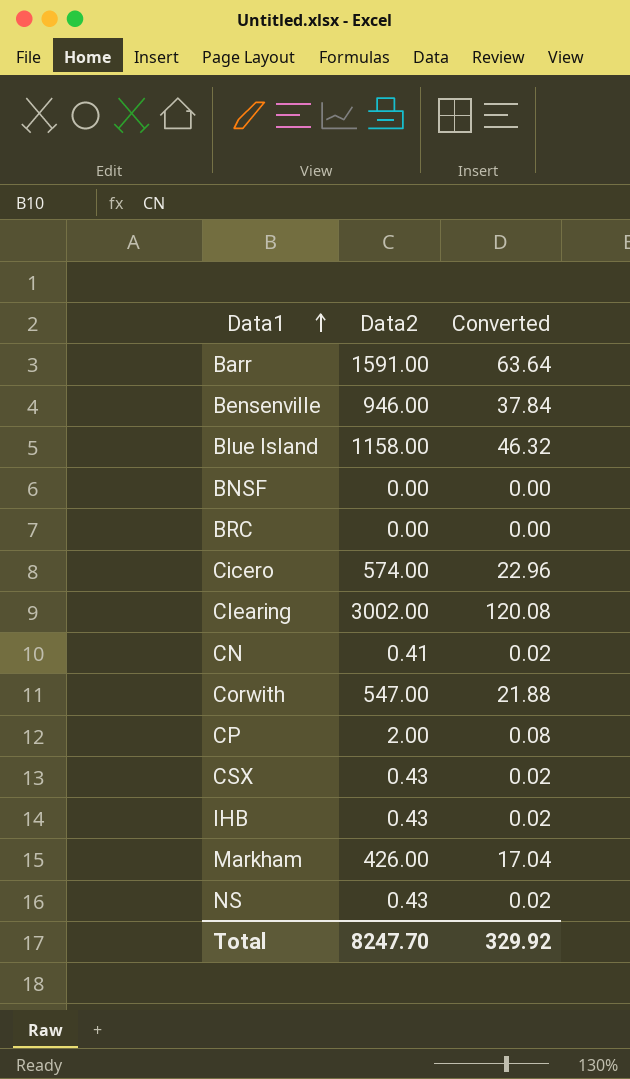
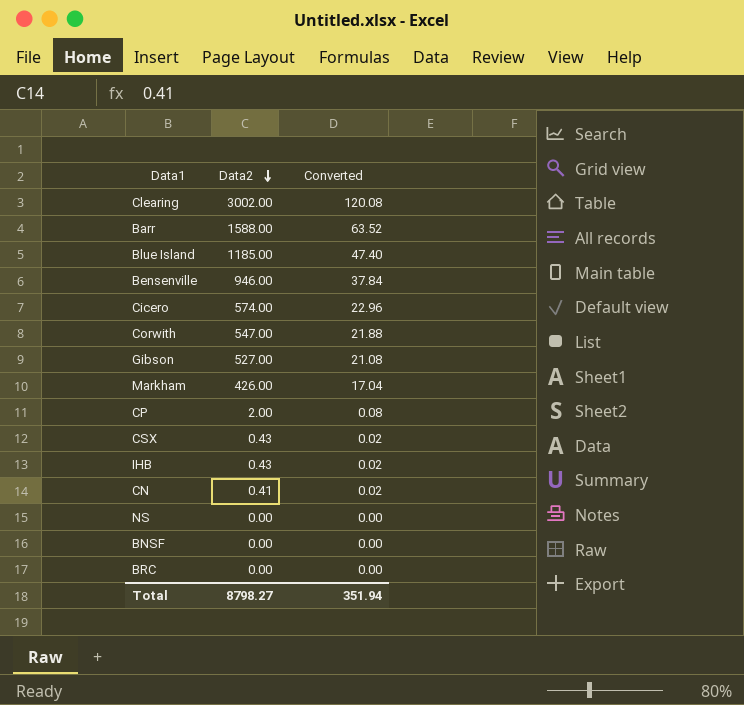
row order: Data1 ascending -> Data2 descending
Barr | Data2: 1591.00 -> 1588.00
Barr | Converted: 63.64 -> 63.52
Blue Island | Data2: 1158.00 -> 1185.00
Blue Island | Converted: 46.32 -> 47.40
row Gibson: none -> 527.00 | 21.08
NS | Data2: 0.43 -> 0.00
NS | Converted: 0.02 -> 0.00
Total | Data2: 8247.70 -> 8798.27
Total | Converted: 329.92 -> 351.94

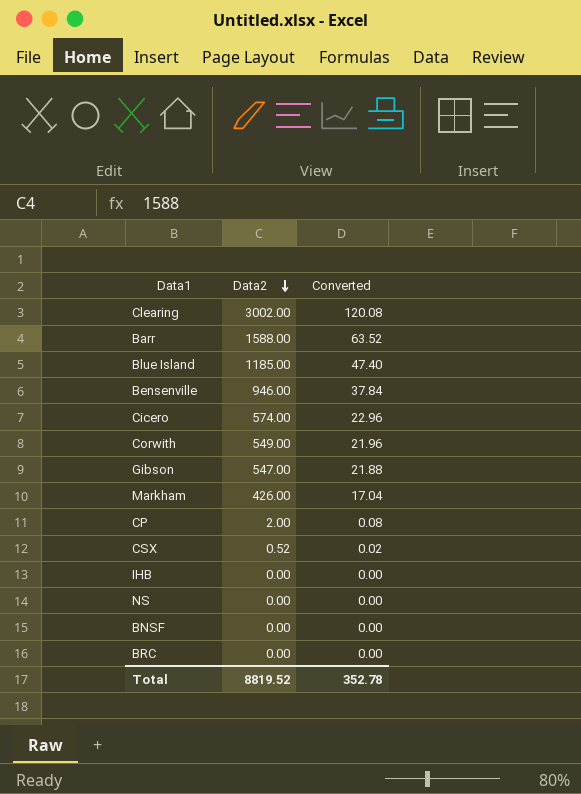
row CN: 0.41 | 0.02 -> none
Corwith | Data2: 547.00 -> 549.00
Corwith | Converted: 21.88 -> 21.96
Gibson | Data2: 527.00 -> 547.00
Gibson | Converted: 21.08 -> 21.88
CSX | Data2: 0.43 -> 0.52
IHB | Data2: 0.43 -> 0.00
IHB | Converted: 0.02 -> 0.00
Total | Data2: 8798.27 -> 8819.52
Total | Converted: 351.94 -> 352.78

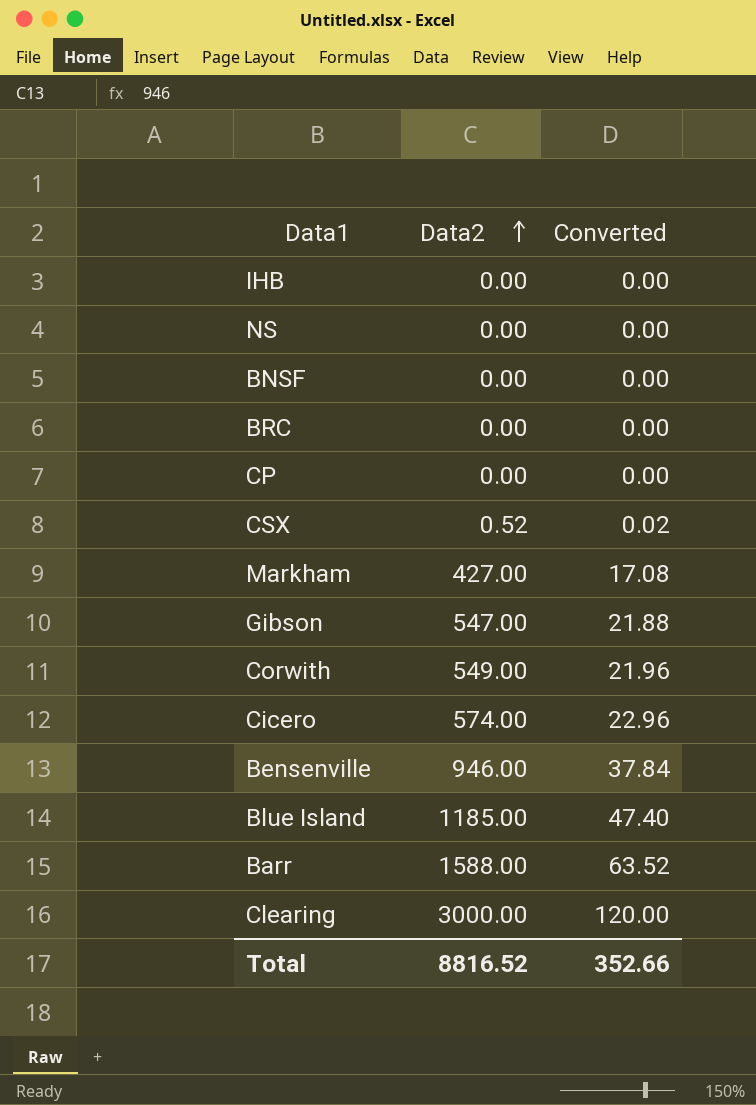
row order: Data2 descending -> Data2 ascending
CP | Data2: 2.00 -> 0.00
CP | Converted: 0.08 -> 0.00
Markham | Data2: 426.00 -> 427.00
Markham | Converted: 17.04 -> 17.08
Clearing | Data2: 3002.00 -> 3000.00
Clearing | Converted: 120.08 -> 120.00
Total | Data2: 8819.52 -> 8816.52
Total | Converted: 352.78 -> 352.66

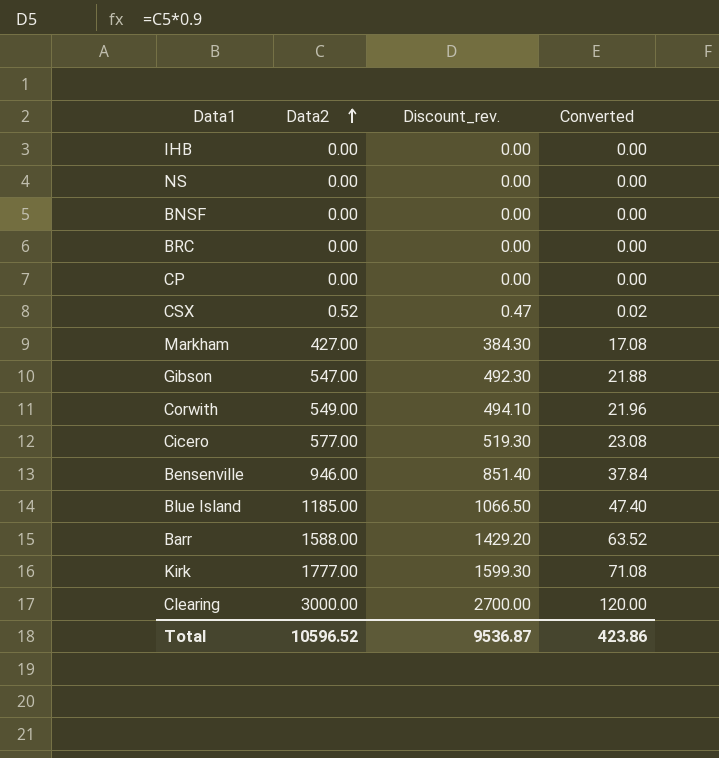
column Discount_rev. | formula: none -> [Data2] * 0.9
Cicero | Data2: 574.00 -> 577.00
Cicero | Converted: 22.96 -> 23.08
row Kirk: none -> 1777.00 | 1599.30 | 71.08
Total | Data2: 8816.52 -> 10596.52
Total | Converted: 352.66 -> 423.86

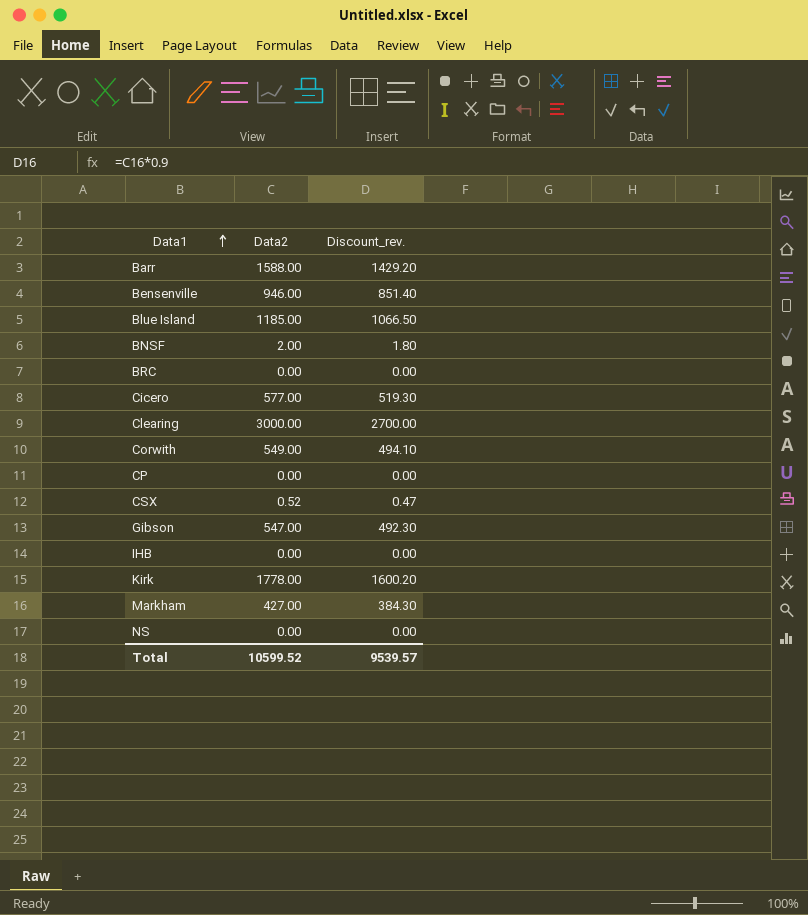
row order: Data2 ascending -> Data1 ascending
column Converted | formula: [Data2] * 0.04 -> none
BNSF | Data2: 0.00 -> 2.00
BNSF | Discount_rev.: 0.00 -> 1.80
Kirk | Data2: 1777.00 -> 1778.00
Kirk | Discount_rev.: 1599.30 -> 1600.20
Total | Data2: 10596.52 -> 10599.52
Total | Discount_rev.: 9536.87 -> 9539.57

